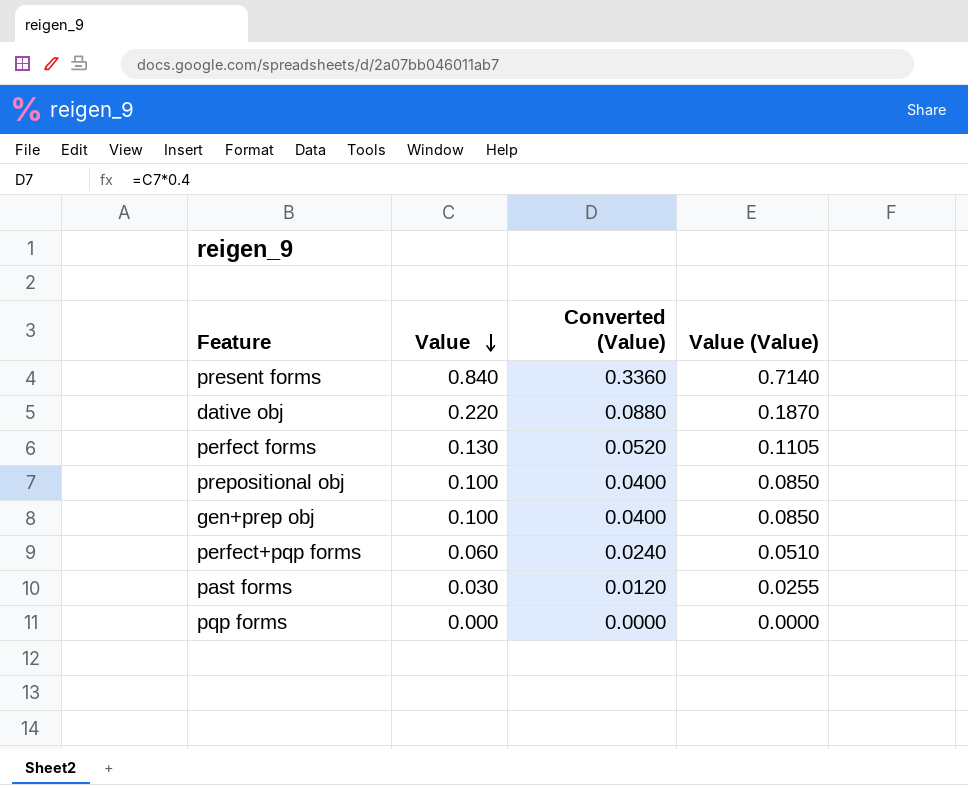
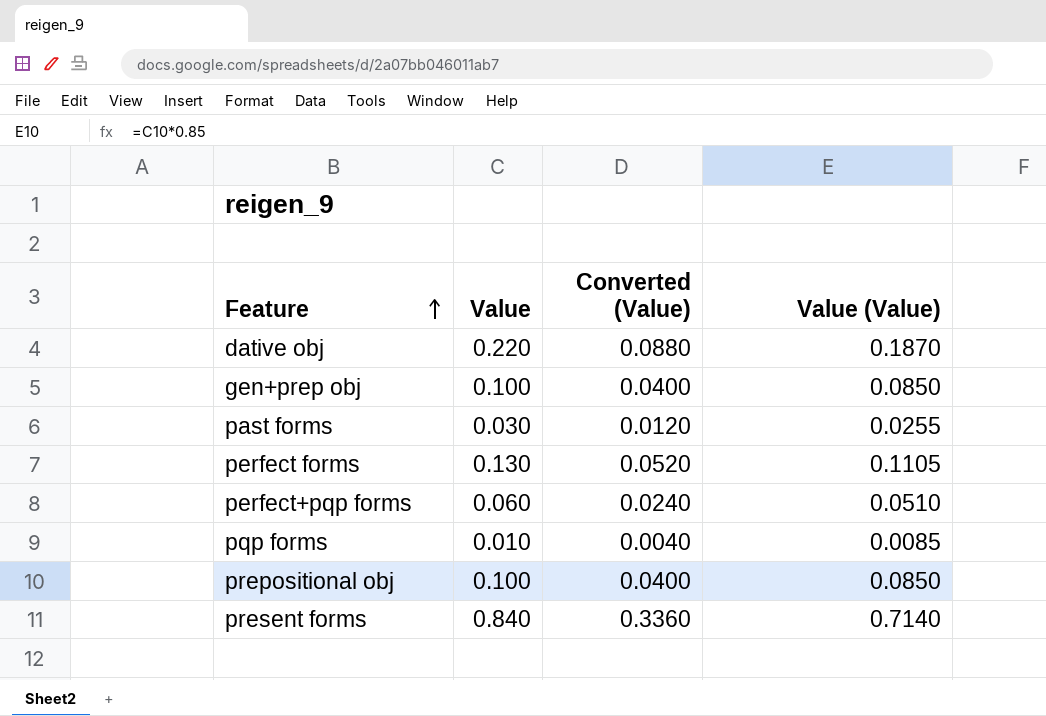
row order: Value descending -> Feature ascending
pqp forms | Value: 0.000 -> 0.010
pqp forms | Converted (Value): 0.0000 -> 0.0040
pqp forms | Value (Value): 0.0000 -> 0.0085

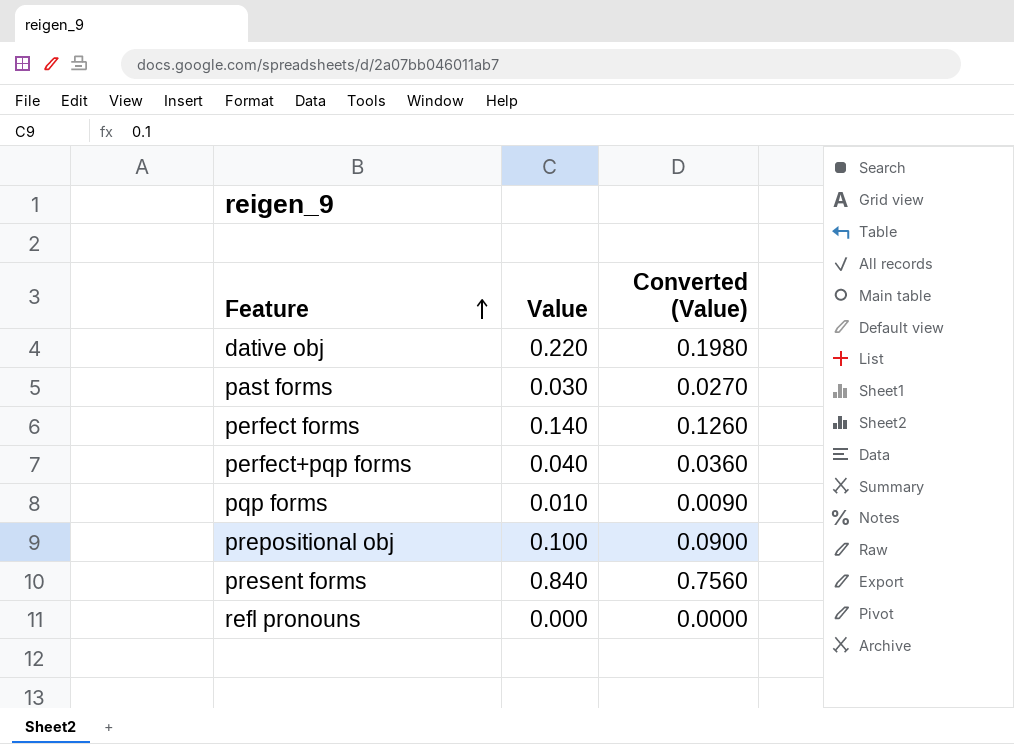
column Value (Value) | formula: [Value] * 0.85 -> none
column Converted (Value) | formula: [Value] * 0.4 -> [Value] * 0.9
row gen+prep obj: 0.100 | 0.0400 | 0.0850 -> none
perfect forms | Value: 0.130 -> 0.140
perfect+pqp forms | Value: 0.060 -> 0.040
row refl pronouns: none -> 0.000 | 0.0000

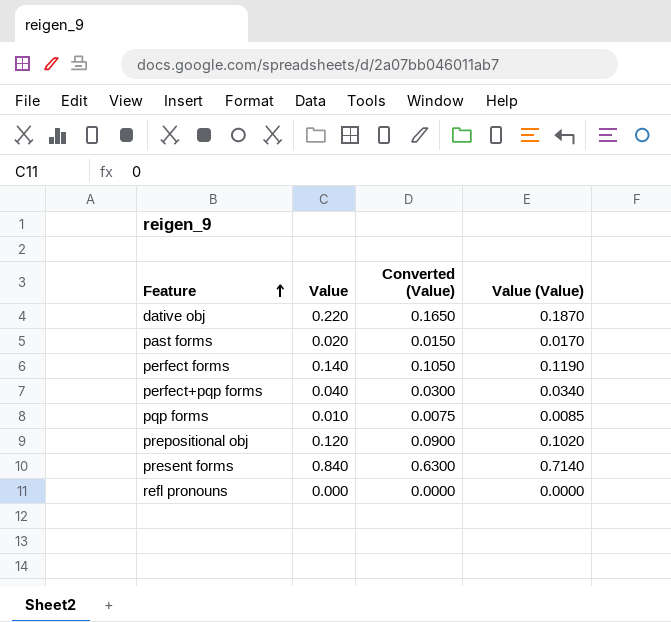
column Converted (Value) | formula: [Value] * 0.9 -> [Value] * 0.75
column Value (Value) | formula: none -> [Value] * 0.85
past forms | Value: 0.030 -> 0.020
prepositional obj | Value: 0.100 -> 0.120

